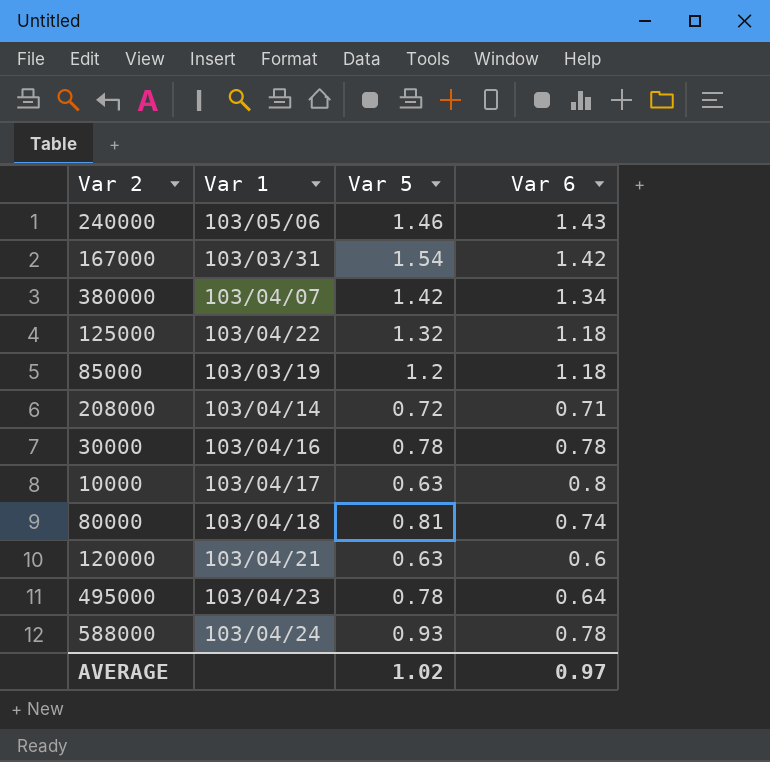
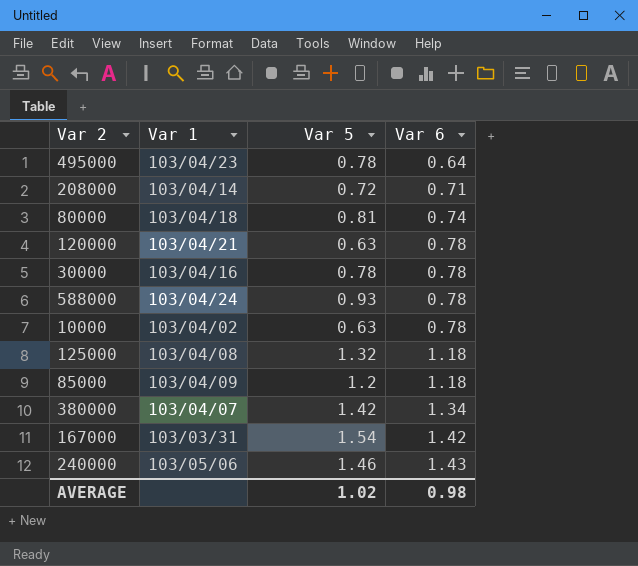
row order: none -> Var 6 ascending
120000 | Var 6: 0.6 -> 0.78
10000 | Var 1: 103/04/17 -> 103/04/02
10000 | Var 6: 0.8 -> 0.78
125000 | Var 1: 103/04/22 -> 103/04/08
85000 | Var 1: 103/03/19 -> 103/04/09
AVERAGE | Var 6: 0.97 -> 0.98

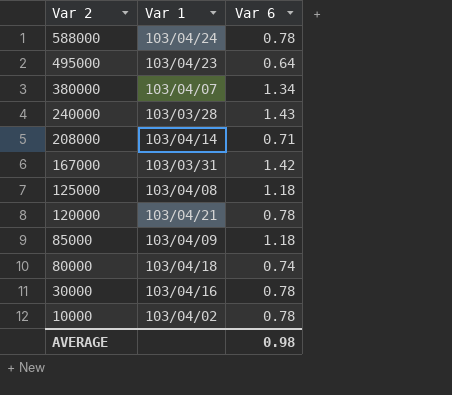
row order: Var 6 ascending -> Var 2 descending
column Var 5 | position: 3 -> none
240000 | Var 1: 103/05/06 -> 103/03/28

